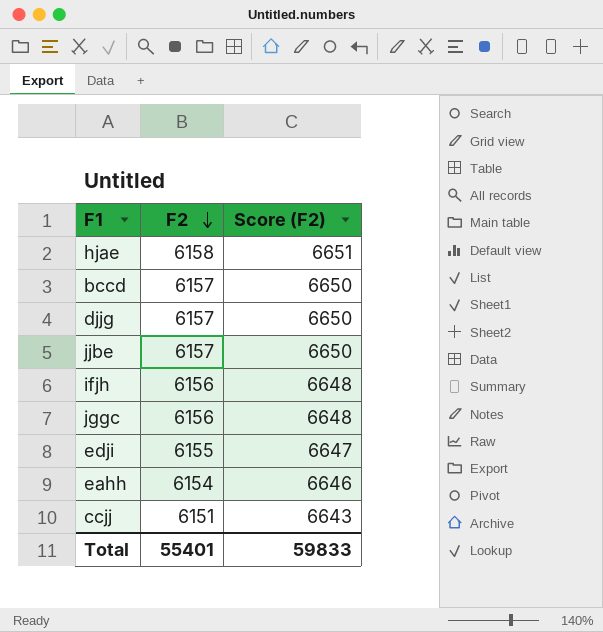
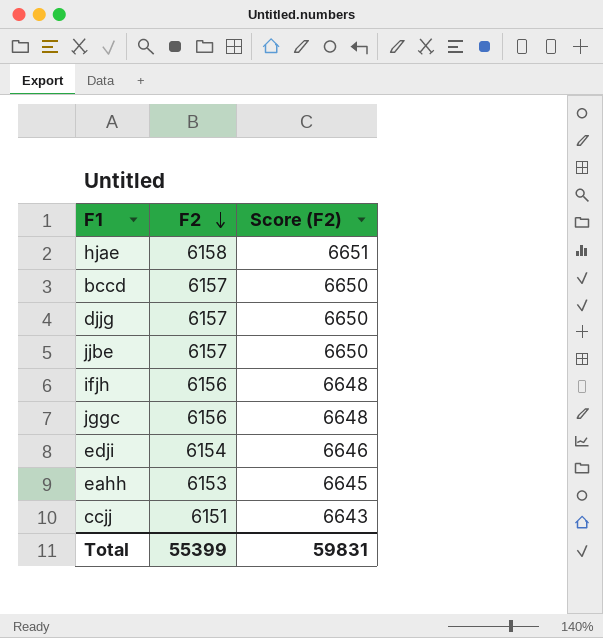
edji | F2: 6155 -> 6154
edji | Score (F2): 6647 -> 6646
eahh | F2: 6154 -> 6153
eahh | Score (F2): 6646 -> 6645
Total | F2: 55401 -> 55399
Total | Score (F2): 59833 -> 59831

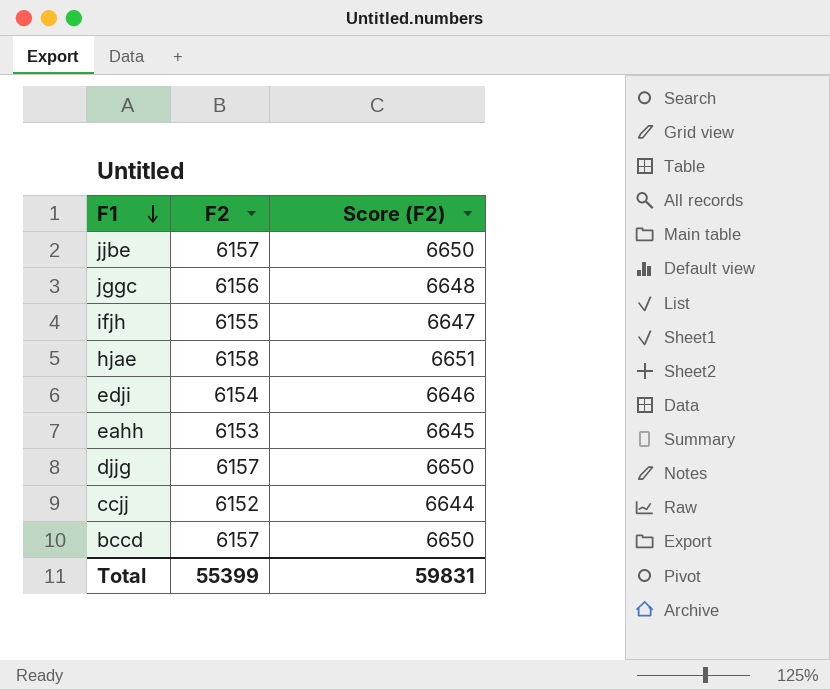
row order: F2 descending -> F1 descending
ifjh | F2: 6156 -> 6155
ifjh | Score (F2): 6648 -> 6647
ccjj | F2: 6151 -> 6152
ccjj | Score (F2): 6643 -> 6644

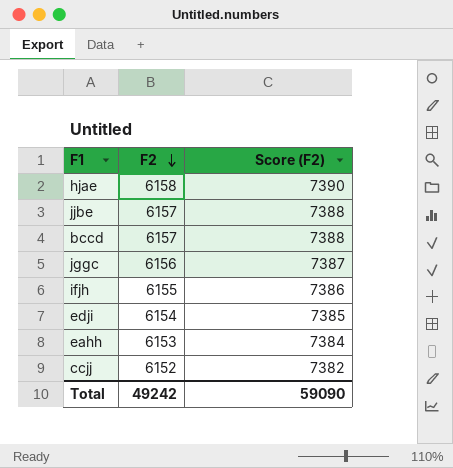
row order: F1 descending -> F2 descending
column Score (F2) | formula: [F2] * 1.08 -> [F2] * 1.2
row djjg: 6157 | 6650 -> none
Total | F2: 55399 -> 49242
Total | Score (F2): 59831 -> 59090

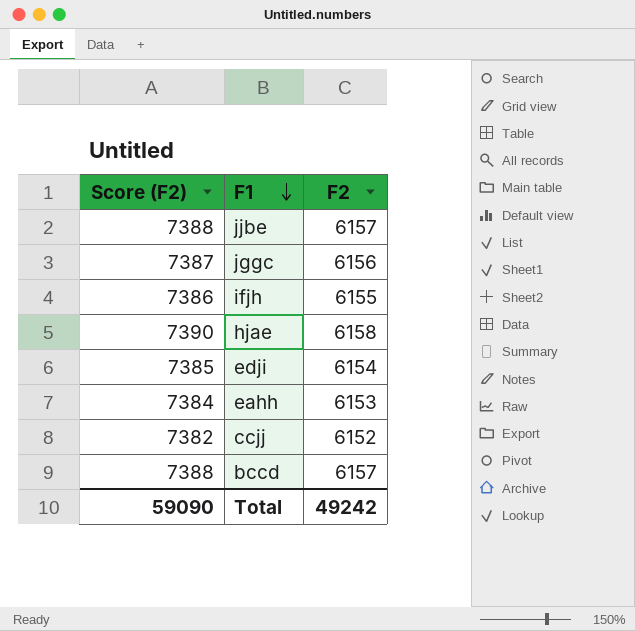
row order: F2 descending -> F1 descending
column Score (F2) | position: 3 -> 1

